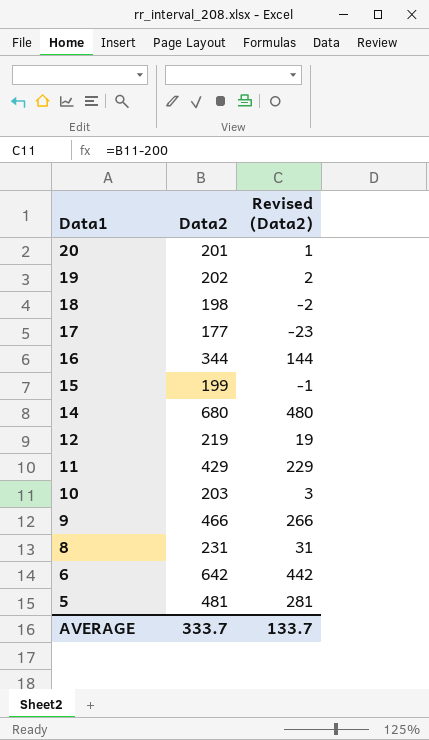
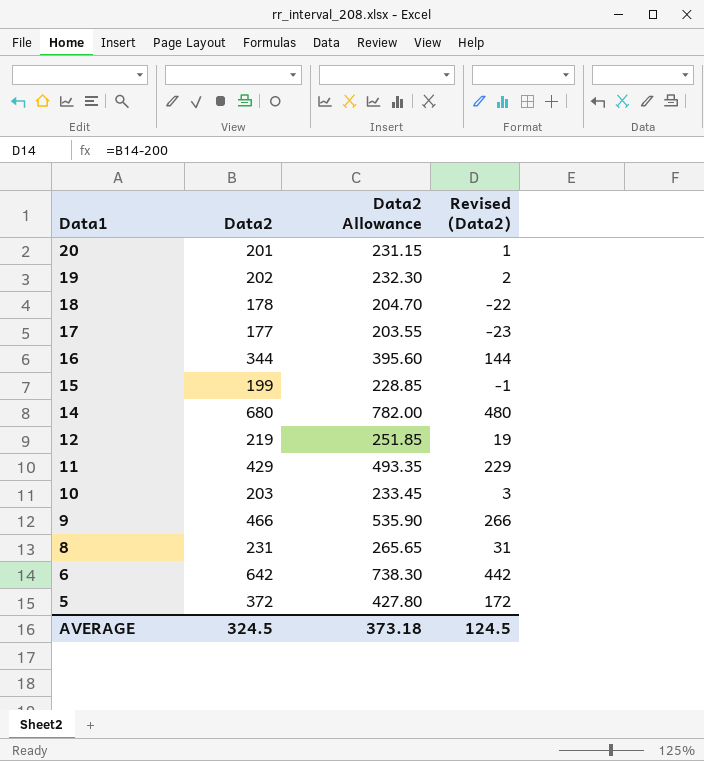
column Data2 Allowance | formula: none -> [Data2] * 1.15
18 | Data2: 198 -> 178
18 | Revised (Data2): -2 -> -22
5 | Data2: 481 -> 372
5 | Revised (Data2): 281 -> 172
AVERAGE | Data2: 333.7 -> 324.5
AVERAGE | Revised (Data2): 133.7 -> 124.5

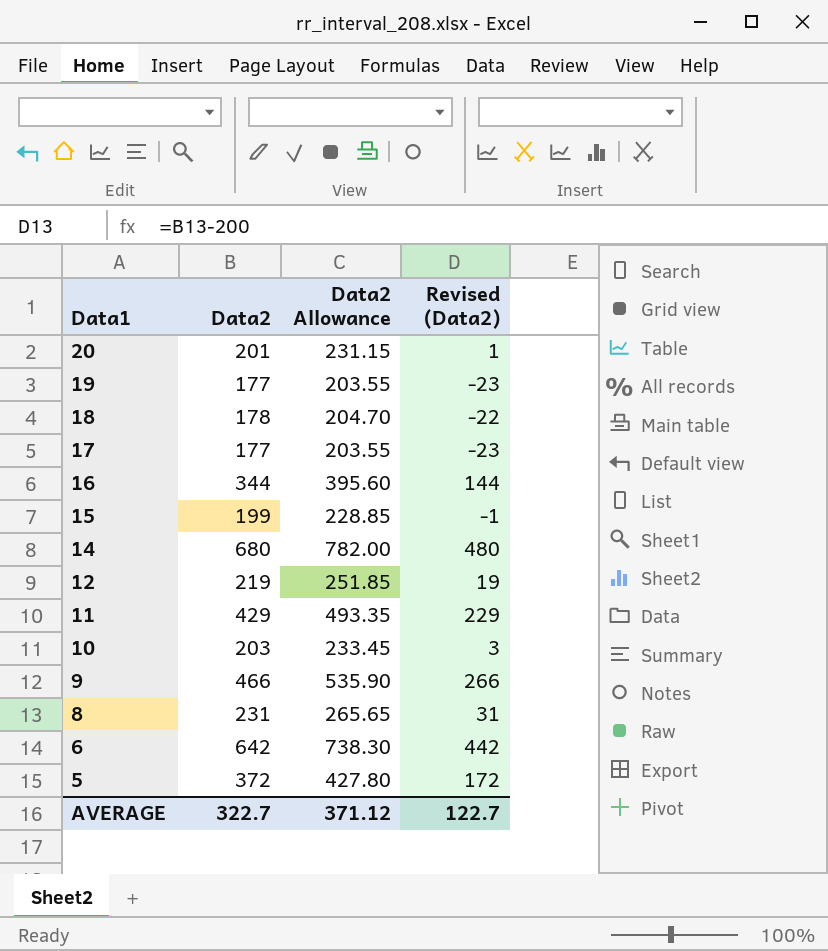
19 | Data2: 202 -> 177
19 | Data2 Allowance: 232.30 -> 203.55
19 | Revised (Data2): 2 -> -23
AVERAGE | Data2: 324.5 -> 322.7
AVERAGE | Data2 Allowance: 373.18 -> 371.12
AVERAGE | Revised (Data2): 124.5 -> 122.7

